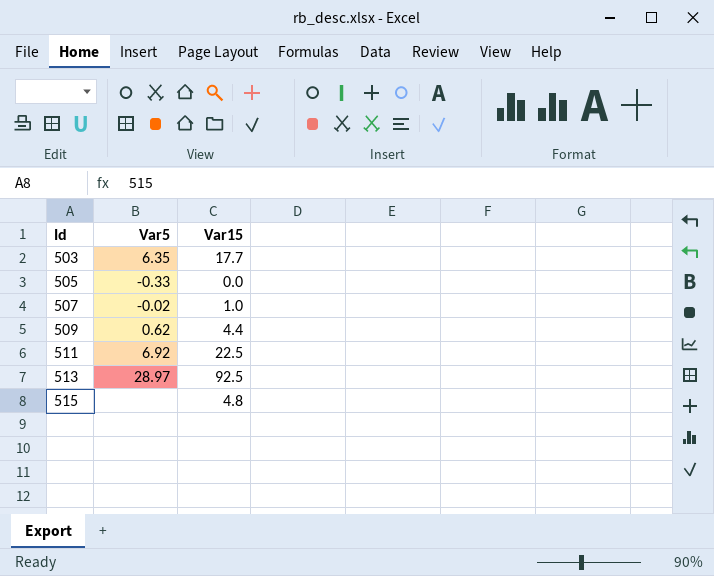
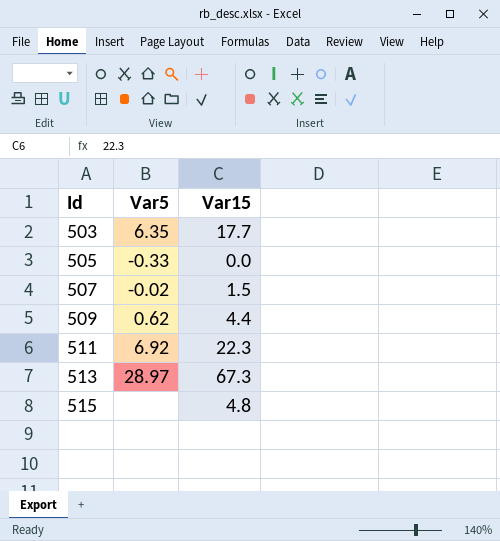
507 | Var15: 1.0 -> 1.5
511 | Var15: 22.5 -> 22.3
513 | Var15: 92.5 -> 67.3

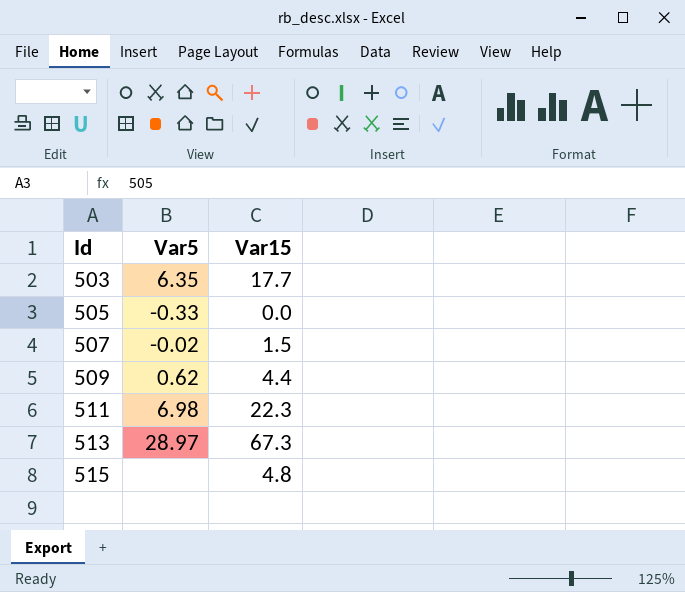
511 | Var5: 6.92 -> 6.98

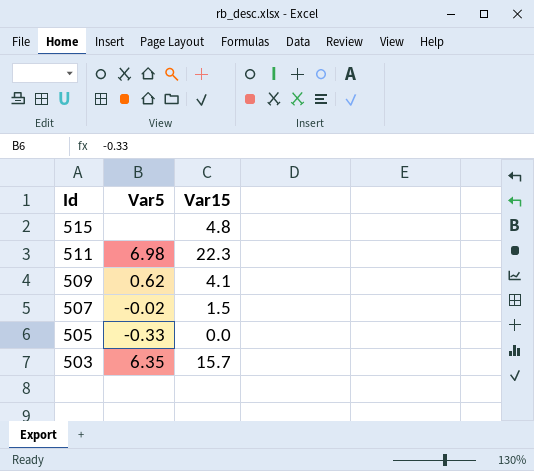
row order: Id ascending -> Id descending
row 513: 28.97 | 67.3 -> none
509 | Var15: 4.4 -> 4.1
503 | Var15: 17.7 -> 15.7

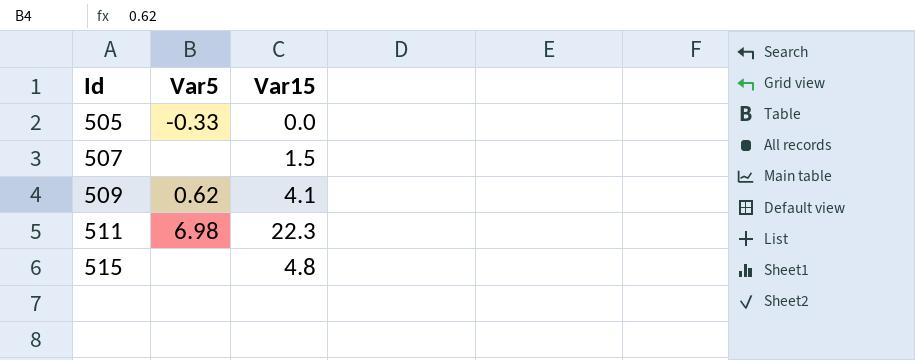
row order: Id descending -> Id ascending
row 503: 6.35 | 15.7 -> none
507 | Var5: -0.02 -> none

